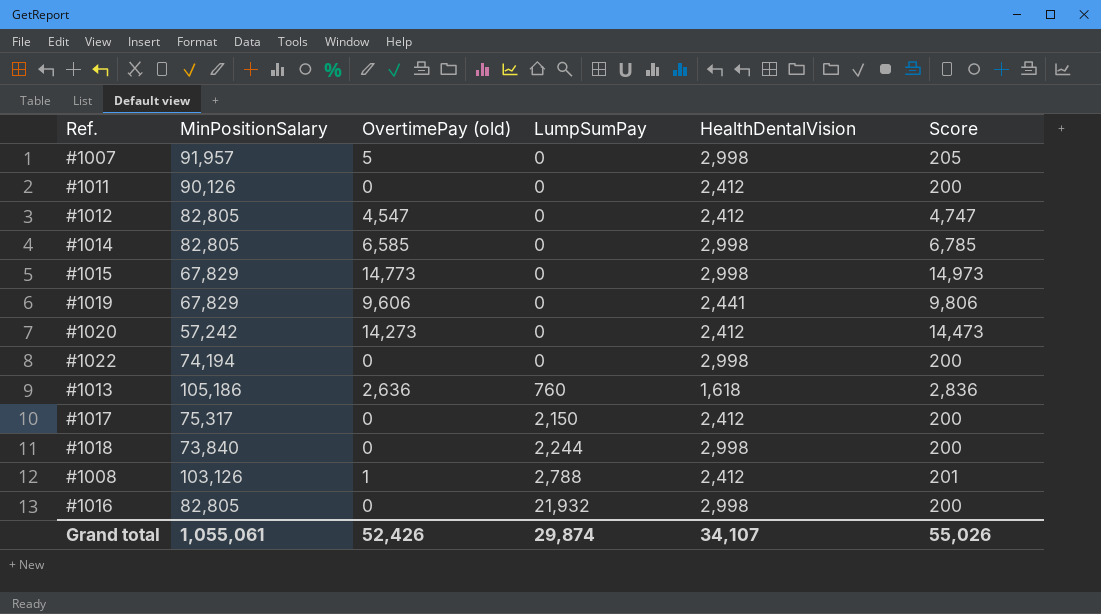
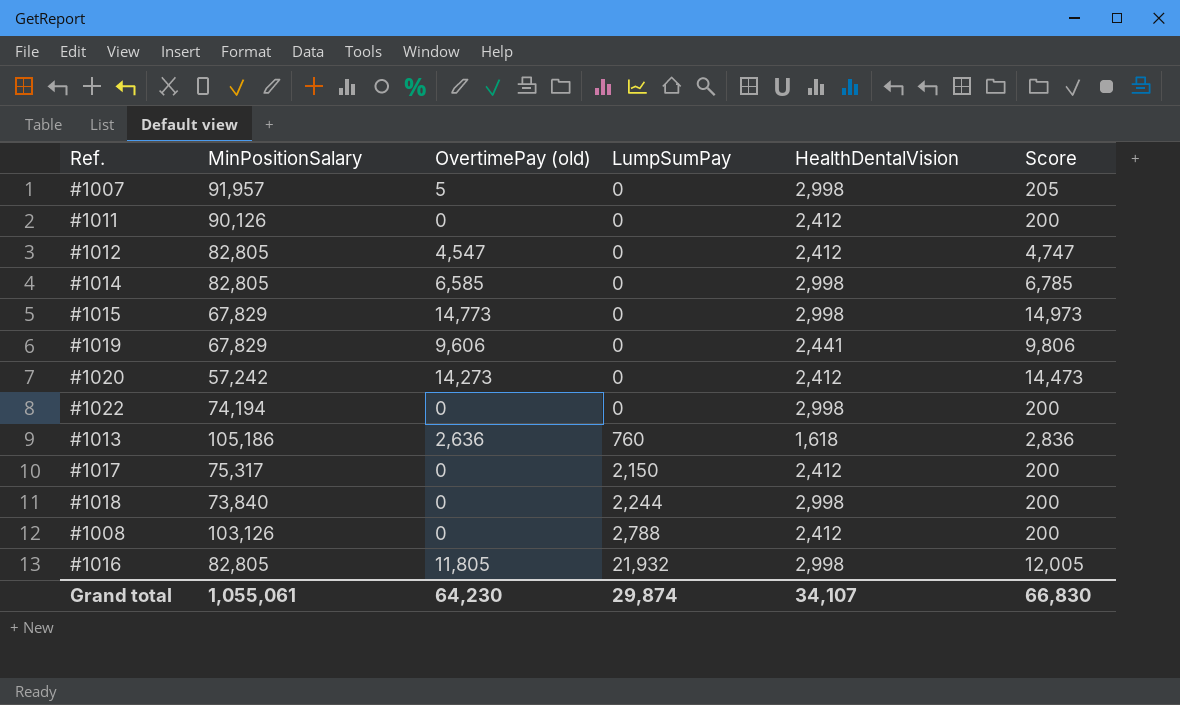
#1008 | OvertimePay (old): 1 -> 0
#1008 | Score: 201 -> 200
#1016 | OvertimePay (old): 0 -> 11,805
#1016 | Score: 200 -> 12,005
Grand total | OvertimePay (old): 52,426 -> 64,230
Grand total | Score: 55,026 -> 66,830

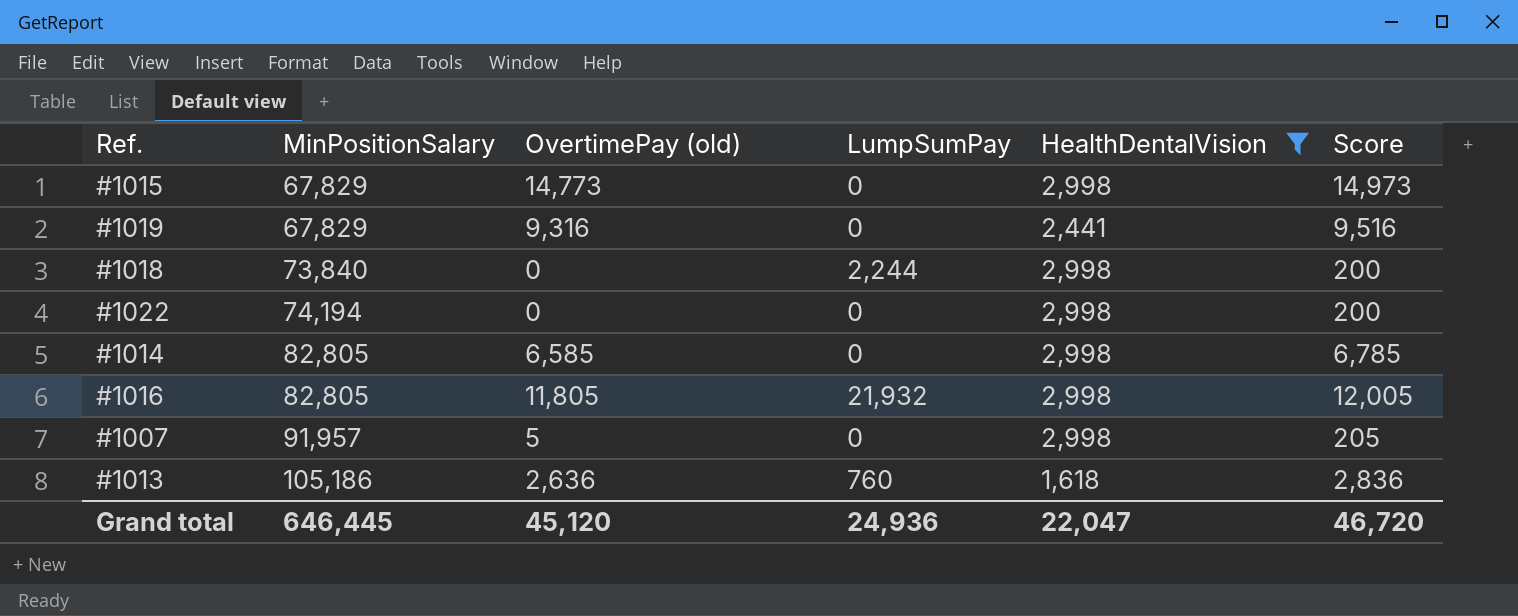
filter: none -> HealthDentalVision != 2,412
row order: LumpSumPay ascending -> MinPositionSalary ascending
#1019 | OvertimePay (old): 9,606 -> 9,316
#1019 | Score: 9,806 -> 9,516
Grand total | MinPositionSalary: 1,055,061 -> 646,445
Grand total | OvertimePay (old): 64,230 -> 45,120
Grand total | LumpSumPay: 29,874 -> 24,936
Grand total | HealthDentalVision: 34,107 -> 22,047
Grand total | Score: 66,830 -> 46,720

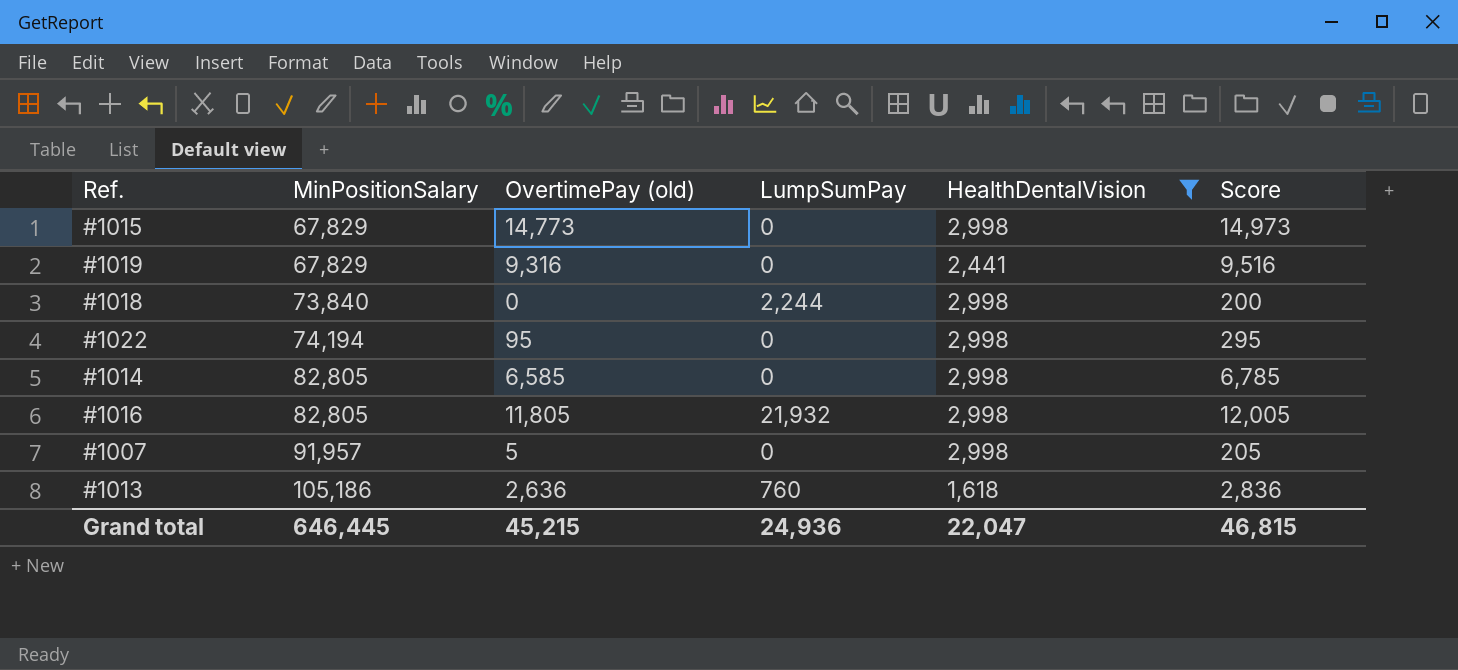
#1022 | OvertimePay (old): 0 -> 95
#1022 | Score: 200 -> 295
Grand total | OvertimePay (old): 45,120 -> 45,215
Grand total | Score: 46,720 -> 46,815

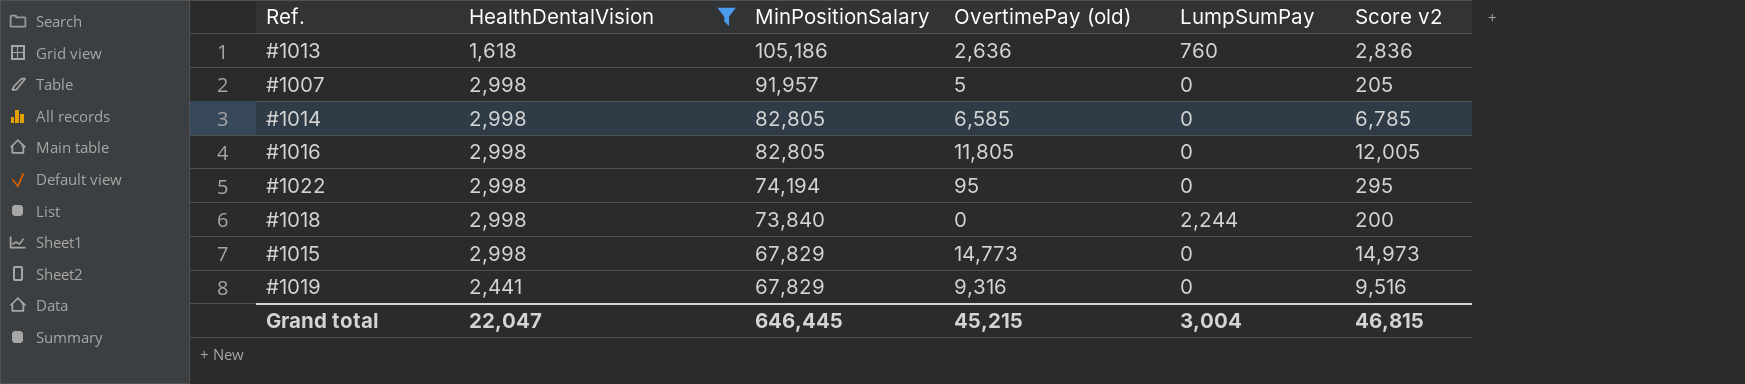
row order: MinPositionSalary ascending -> MinPositionSalary descending
column HealthDentalVision | position: 5 -> 2
column name: Score -> Score v2
#1016 | LumpSumPay: 21,932 -> 0
Grand total | LumpSumPay: 24,936 -> 3,004

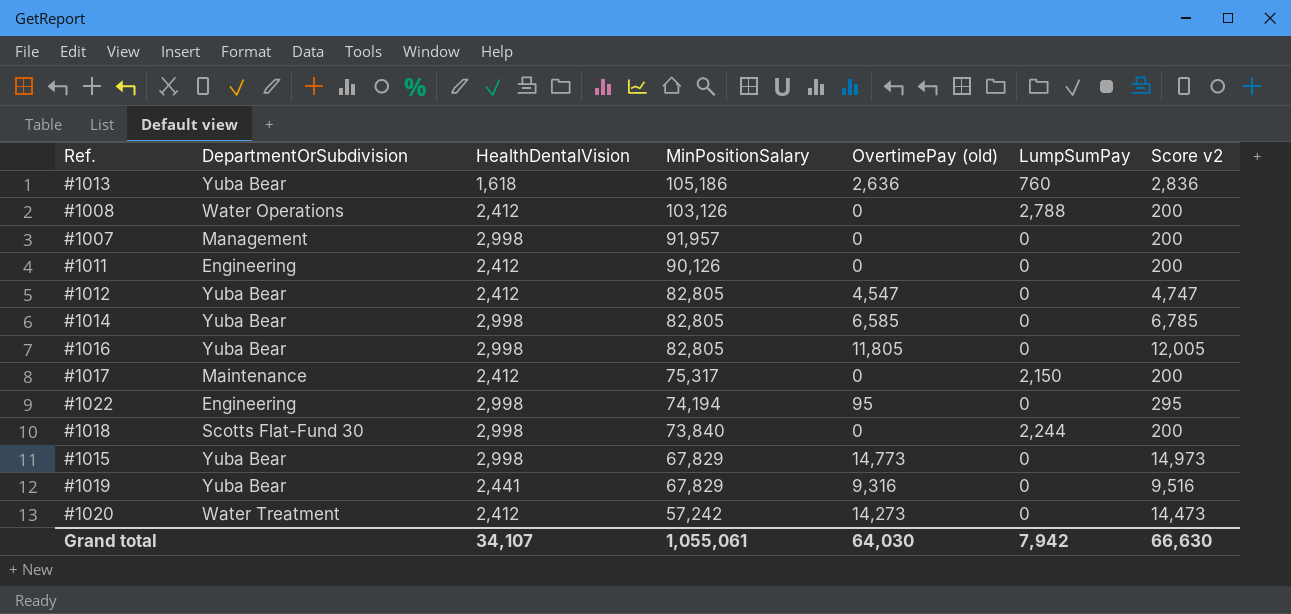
filter: HealthDentalVision != 2,412 -> none
column DepartmentOrSubdivision | position: none -> 2
#1007 | OvertimePay (old): 5 -> 0
#1007 | Score v2: 205 -> 200
Grand total | HealthDentalVision: 22,047 -> 34,107
Grand total | MinPositionSalary: 646,445 -> 1,055,061
Grand total | OvertimePay (old): 45,215 -> 64,030
Grand total | LumpSumPay: 3,004 -> 7,942
Grand total | Score v2: 46,815 -> 66,630

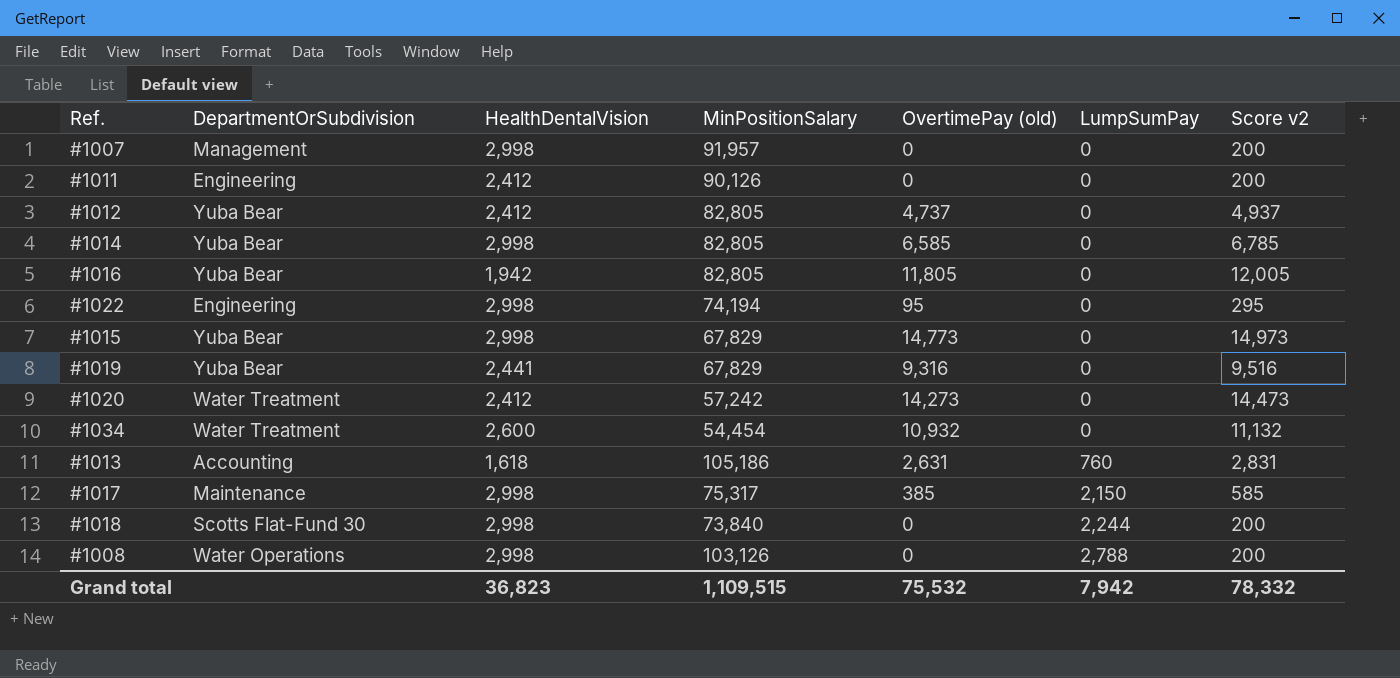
row order: MinPositionSalary descending -> LumpSumPay ascending
#1012 | OvertimePay (old): 4,547 -> 4,737
#1012 | Score v2: 4,747 -> 4,937
#1016 | HealthDentalVision: 2,998 -> 1,942
row #1034: none -> Water Treatment | 2,600 | 54,454 | 10,932 | 0 | 11,132
#1013 | DepartmentOrSubdivision: Yuba Bear -> Accounting
#1013 | OvertimePay (old): 2,636 -> 2,631
#1013 | Score v2: 2,836 -> 2,831
#1017 | HealthDentalVision: 2,412 -> 2,998
#1017 | OvertimePay (old): 0 -> 385
#1017 | Score v2: 200 -> 585
#1008 | HealthDentalVision: 2,412 -> 2,998
Grand total | HealthDentalVision: 34,107 -> 36,823
Grand total | MinPositionSalary: 1,055,061 -> 1,109,515
Grand total | OvertimePay (old): 64,030 -> 75,532
Grand total | Score v2: 66,630 -> 78,332

